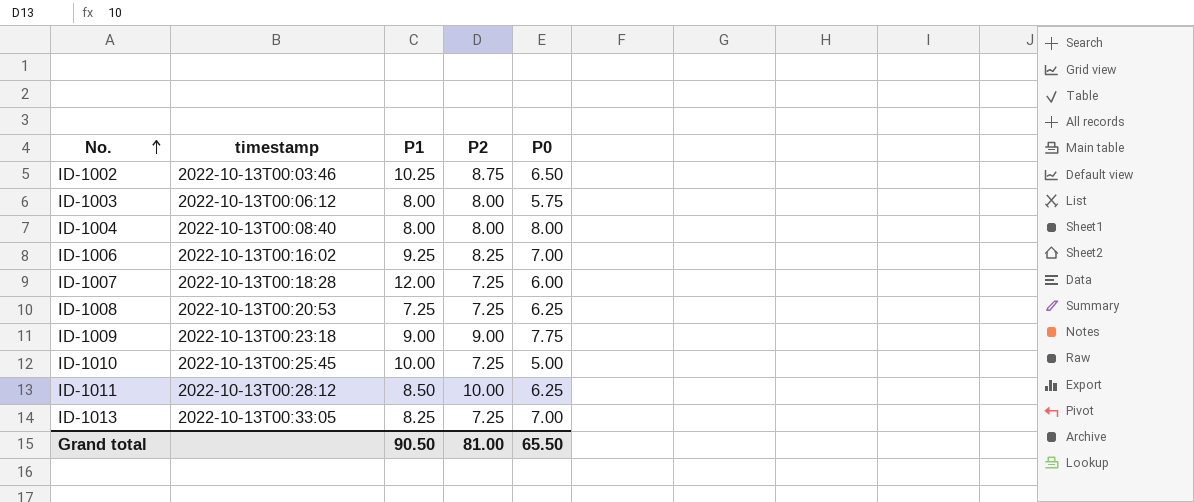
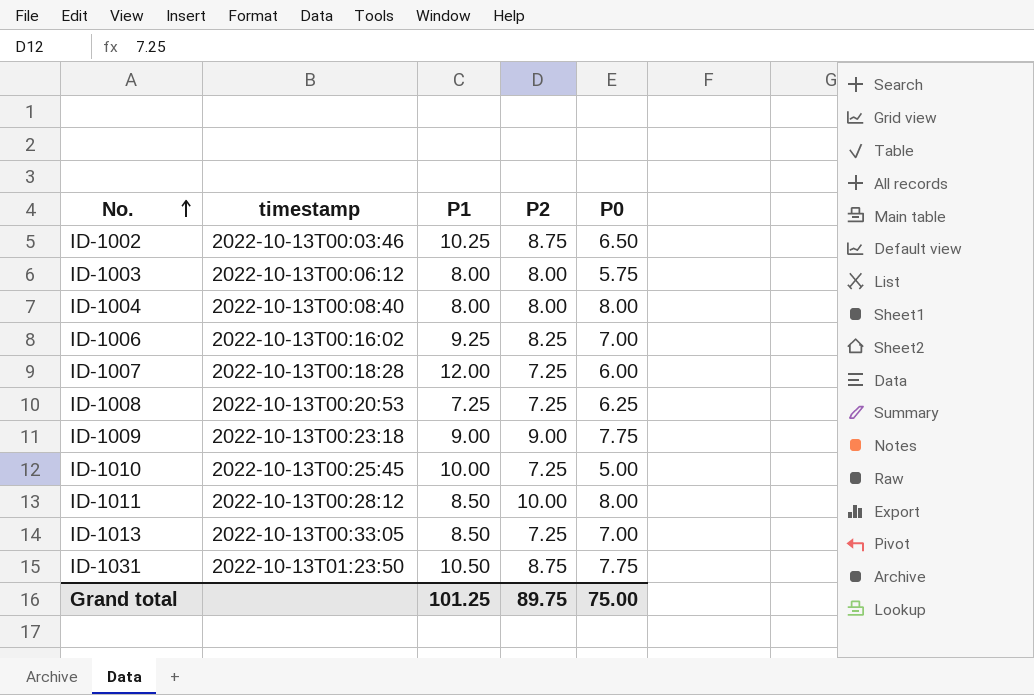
ID-1011 | P0: 6.25 -> 8.00
ID-1013 | P1: 8.25 -> 8.50
row ID-1031: none -> 2022-10-13T01:23:50 | 10.50 | 8.75 | 7.75
Grand total | P1: 90.50 -> 101.25
Grand total | P2: 81.00 -> 89.75
Grand total | P0: 65.50 -> 75.00

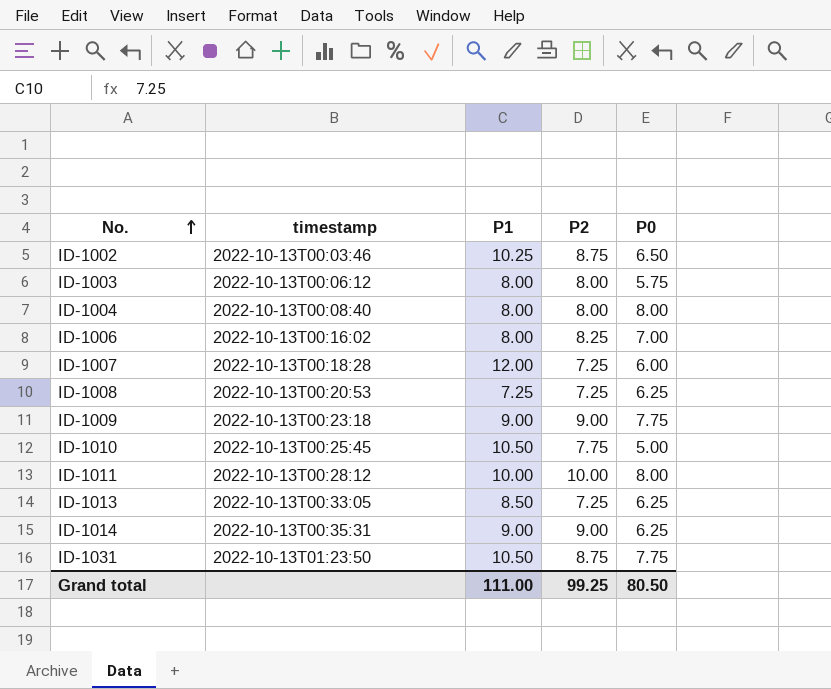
ID-1006 | P1: 9.25 -> 8.00
ID-1010 | P1: 10.00 -> 10.50
ID-1010 | P2: 7.25 -> 7.75
ID-1011 | P1: 8.50 -> 10.00
ID-1013 | P0: 7.00 -> 6.25
row ID-1014: none -> 2022-10-13T00:35:31 | 9.00 | 9.00 | 6.25
Grand total | P1: 101.25 -> 111.00
Grand total | P2: 89.75 -> 99.25
Grand total | P0: 75.00 -> 80.50

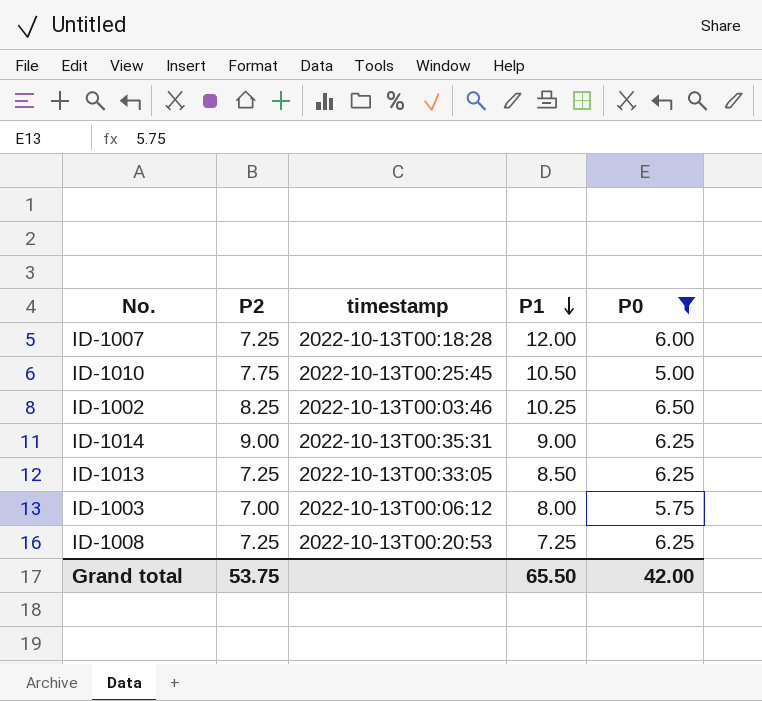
filter: none -> P0 <= 6.50
row order: No. ascending -> P1 descending
column P2 | position: 4 -> 2
ID-1002 | P2: 8.75 -> 8.25
ID-1003 | P2: 8.00 -> 7.00
Grand total | P2: 99.25 -> 53.75
Grand total | P1: 111.00 -> 65.50
Grand total | P0: 80.50 -> 42.00

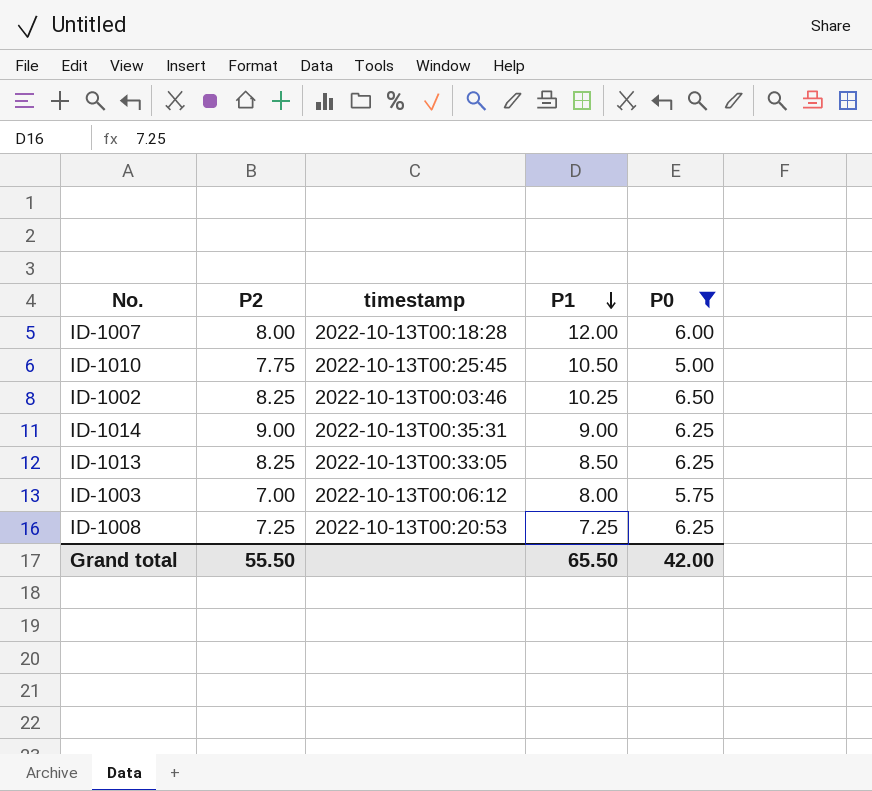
ID-1007 | P2: 7.25 -> 8.00
ID-1013 | P2: 7.25 -> 8.25
Grand total | P2: 53.75 -> 55.50

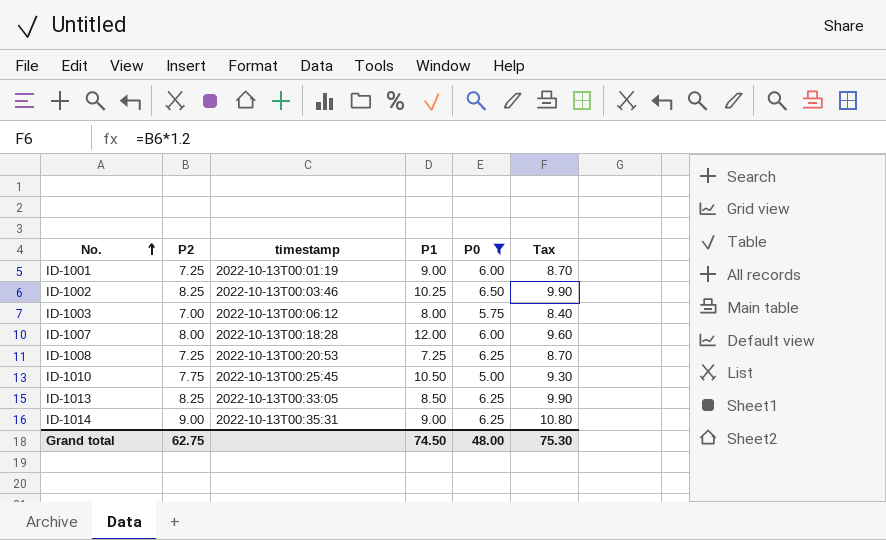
row order: P1 descending -> No. ascending
column Tax | formula: none -> [P2] * 1.2
row ID-1001: none -> 7.25 | 2022-10-13T00:01:19 | 9.00 | 6.00 | 8.70
Grand total | P2: 55.50 -> 62.75
Grand total | P1: 65.50 -> 74.50
Grand total | P0: 42.00 -> 48.00

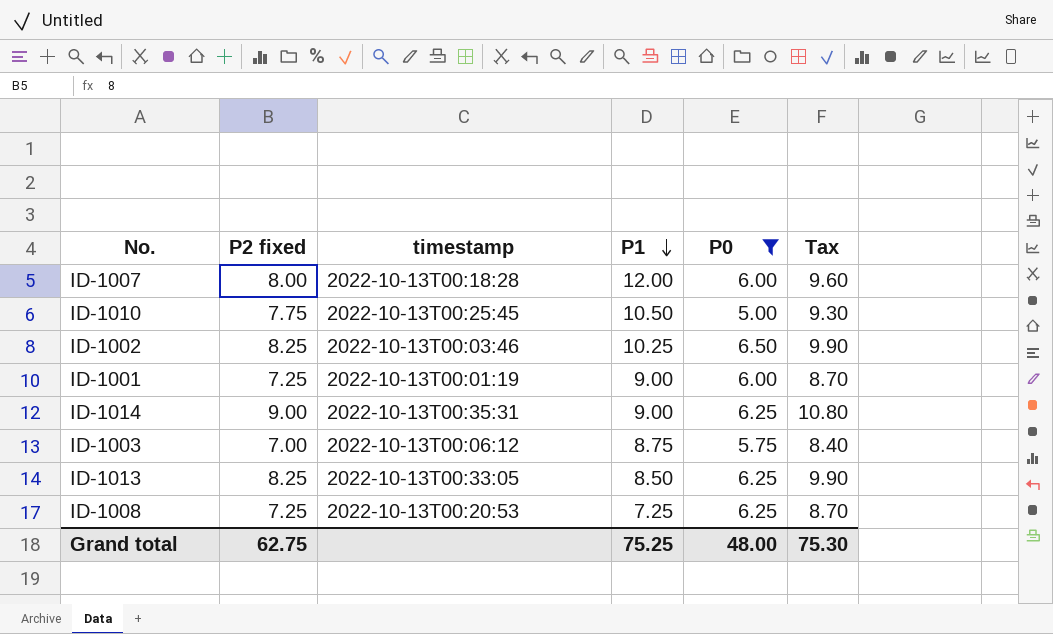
row order: No. ascending -> P1 descending
column name: P2 -> P2 fixed
ID-1003 | P1: 8.00 -> 8.75
Grand total | P1: 74.50 -> 75.25

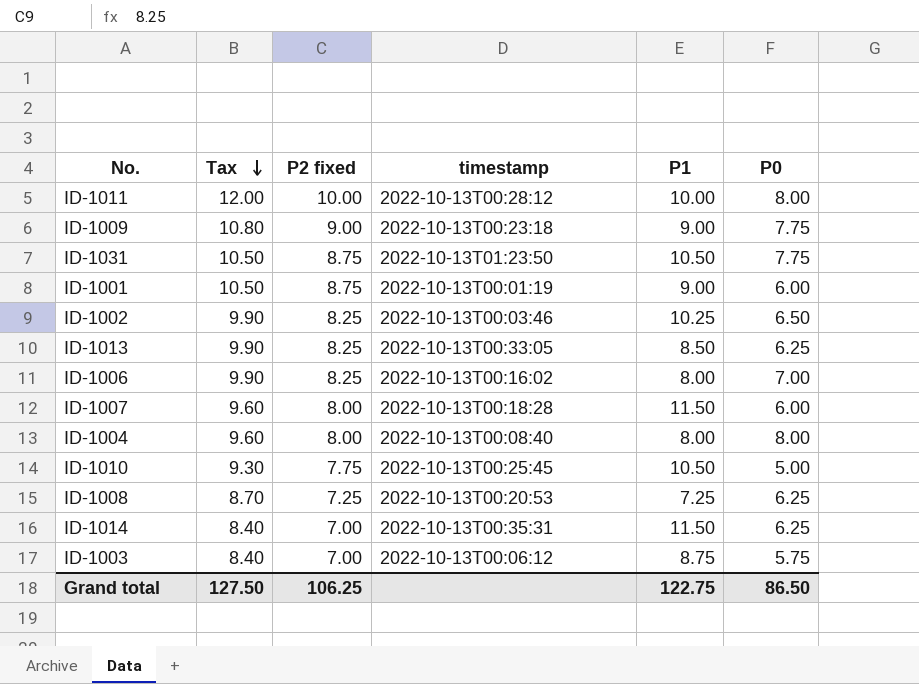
filter: P0 <= 6.50 -> none
row order: P1 descending -> Tax descending
column Tax | position: 6 -> 2
ID-1001 | Tax: 8.70 -> 10.50
ID-1001 | P2 fixed: 7.25 -> 8.75
ID-1007 | P1: 12.00 -> 11.50
ID-1014 | Tax: 10.80 -> 8.40
ID-1014 | P2 fixed: 9.00 -> 7.00
ID-1014 | P1: 9.00 -> 11.50
Grand total | Tax: 75.30 -> 127.50
Grand total | P2 fixed: 62.75 -> 106.25
Grand total | P1: 75.25 -> 122.75
Grand total | P0: 48.00 -> 86.50

